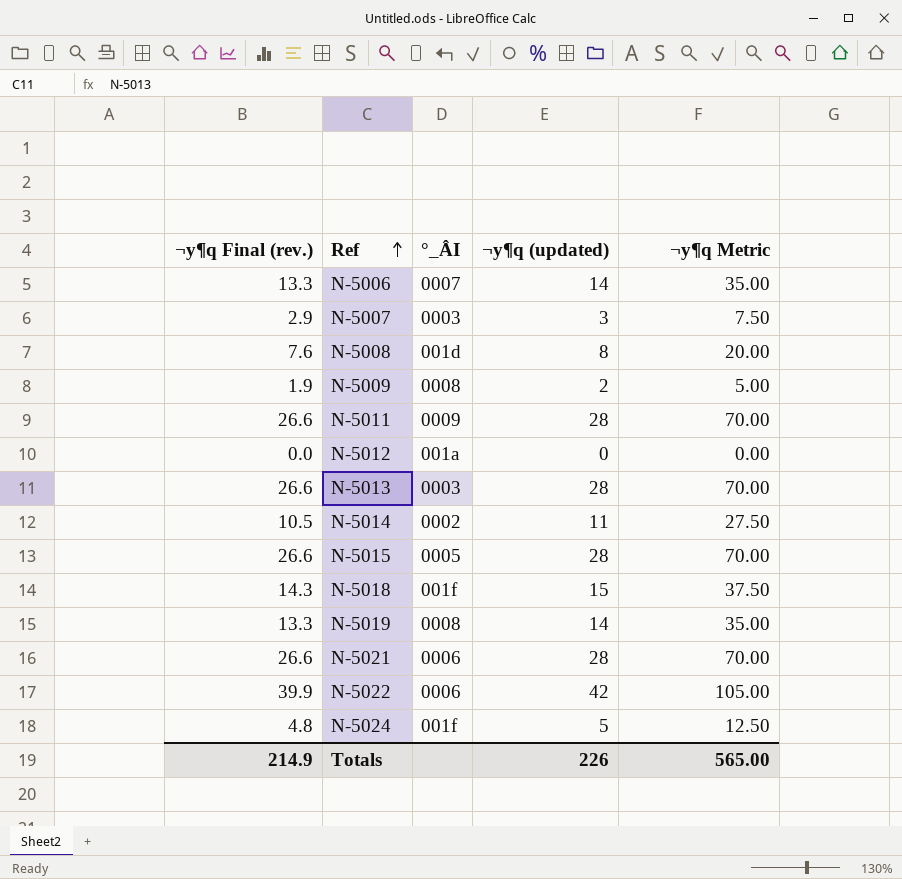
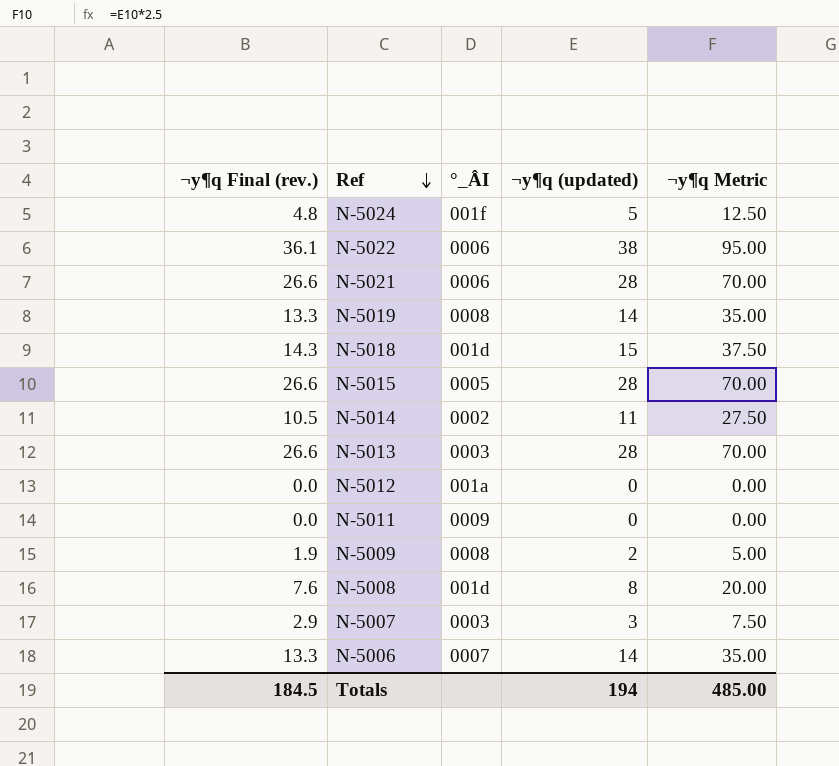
row order: Ref ascending -> Ref descending
N-5022 | ¬y¶q Final (rev.): 39.9 -> 36.1
N-5022 | ¬y¶q (updated): 42 -> 38
N-5022 | ¬y¶q Metric: 105.00 -> 95.00
N-5018 | °_ÂI: 001f -> 001d
N-5011 | ¬y¶q Final (rev.): 26.6 -> 0.0
N-5011 | ¬y¶q (updated): 28 -> 0
N-5011 | ¬y¶q Metric: 70.00 -> 0.00
Totals | ¬y¶q Final (rev.): 214.9 -> 184.5
Totals | ¬y¶q (updated): 226 -> 194
Totals | ¬y¶q Metric: 565.00 -> 485.00

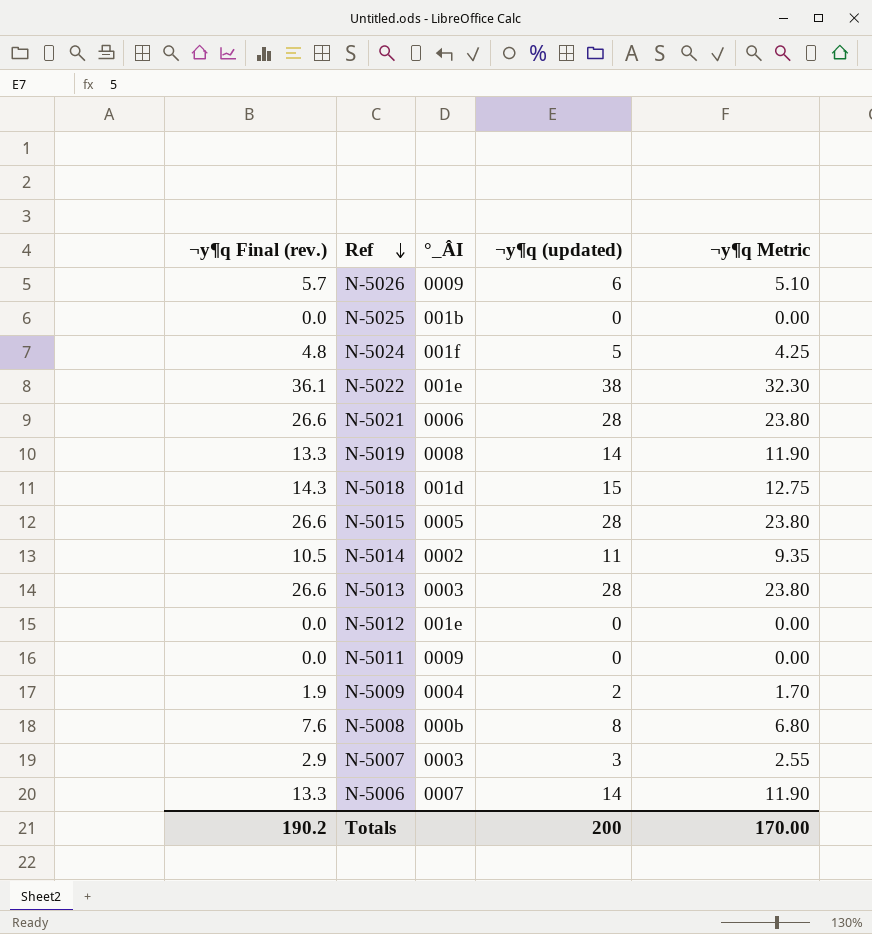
column ¬y¶q Metric | formula: [¬y¶q (updated)] * 2.5 -> [¬y¶q (updated)] * 0.85
row N-5026: none -> 5.7 | 0009 | 6 | 5.10
row N-5025: none -> 0.0 | 001b | 0 | 0.00
N-5022 | °_ÂI: 0006 -> 001e
N-5012 | °_ÂI: 001a -> 001e
N-5009 | °_ÂI: 0008 -> 0004
N-5008 | °_ÂI: 001d -> 000b
Totals | ¬y¶q Final (rev.): 184.5 -> 190.2
Totals | ¬y¶q (updated): 194 -> 200
Totals | ¬y¶q Metric: 485.00 -> 170.00

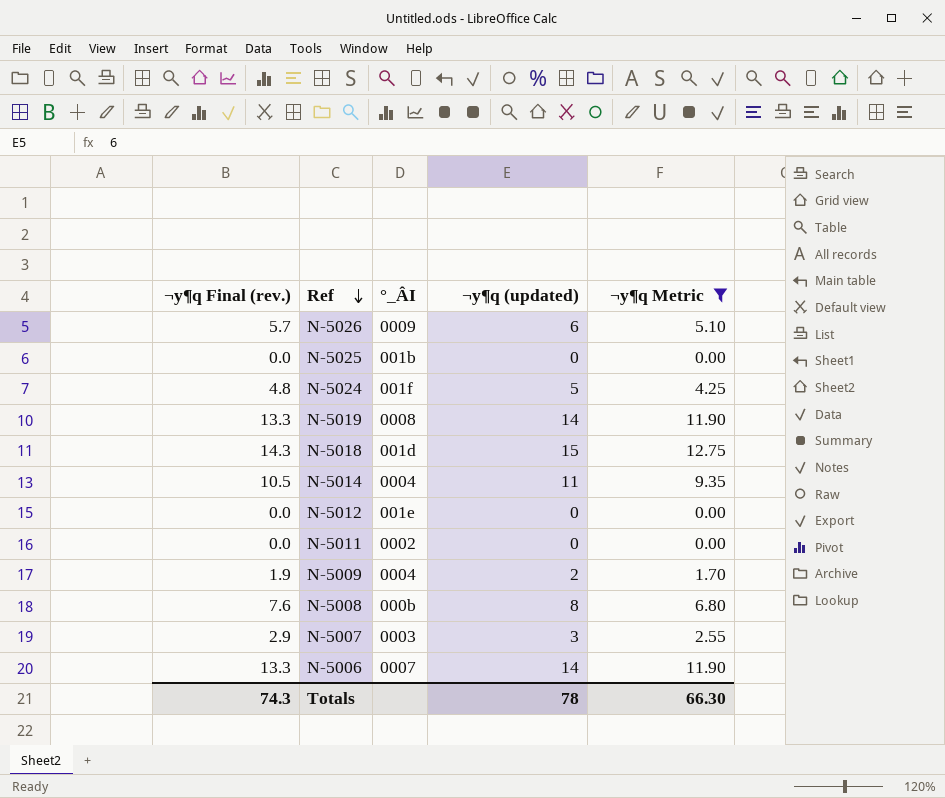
filter: none -> ¬y¶q Metric <= 12.75
N-5014 | °_ÂI: 0002 -> 0004
N-5011 | °_ÂI: 0009 -> 0002
Totals | ¬y¶q Final (rev.): 190.2 -> 74.3
Totals | ¬y¶q (updated): 200 -> 78
Totals | ¬y¶q Metric: 170.00 -> 66.30

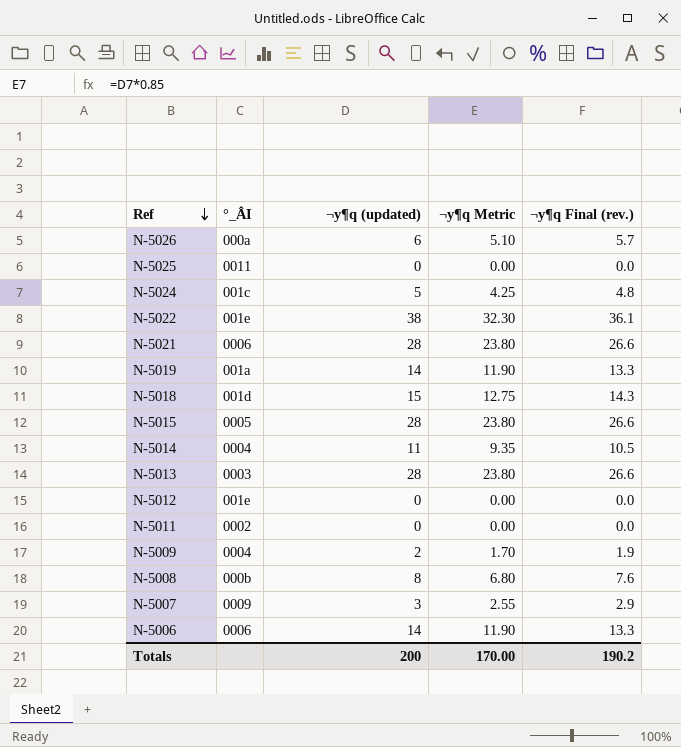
filter: ¬y¶q Metric <= 12.75 -> none
column ¬y¶q Final (rev.) | position: 1 -> 5
N-5026 | °_ÂI: 0009 -> 000a
N-5025 | °_ÂI: 001b -> 0011
N-5024 | °_ÂI: 001f -> 001c
N-5019 | °_ÂI: 0008 -> 001a
N-5007 | °_ÂI: 0003 -> 0009
N-5006 | °_ÂI: 0007 -> 0006
Totals | ¬y¶q (updated): 78 -> 200
Totals | ¬y¶q Metric: 66.30 -> 170.00
Totals | ¬y¶q Final (rev.): 74.3 -> 190.2

